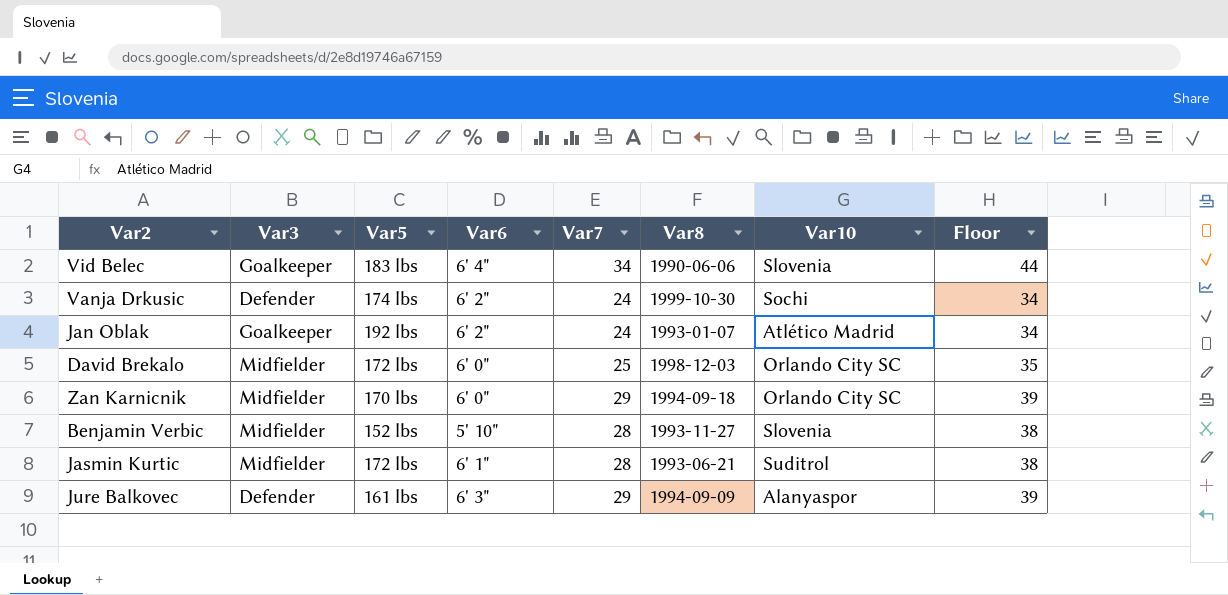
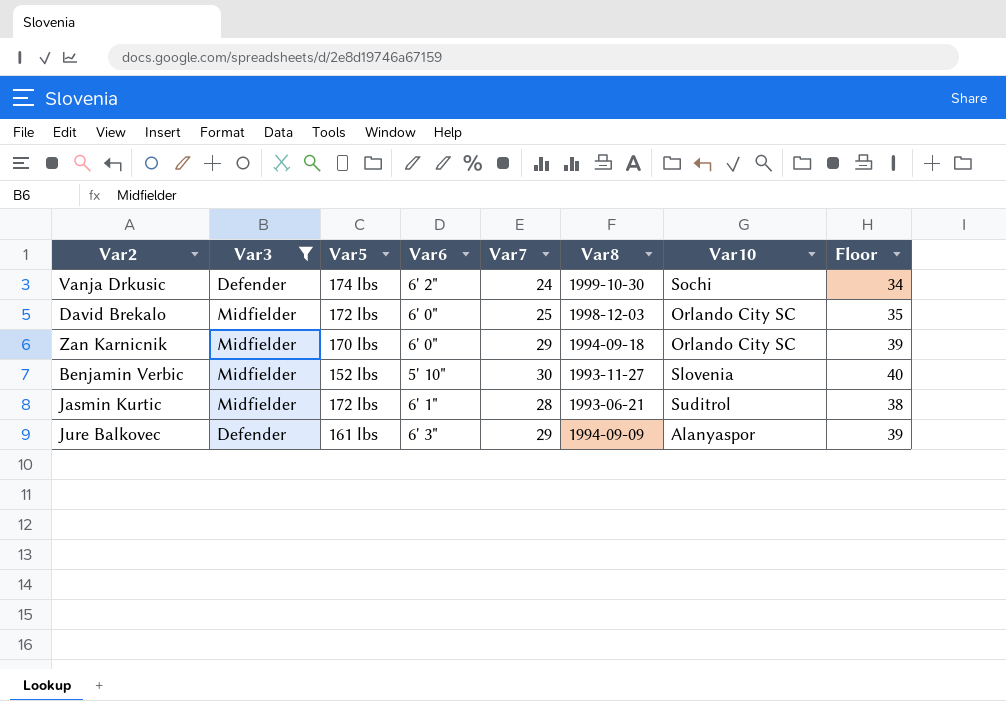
filter: none -> Var3 != Goalkeeper
Benjamin Verbic | Var7: 28 -> 30
Benjamin Verbic | Floor: 38 -> 40

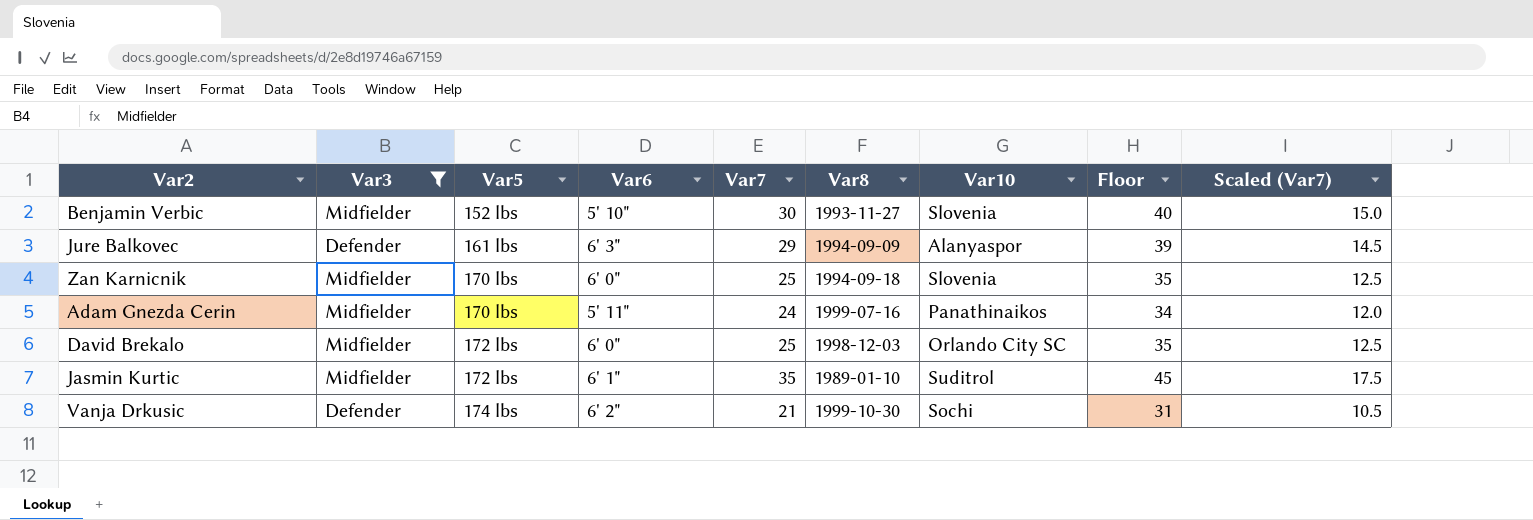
row order: none -> Var5 ascending
column Scaled (Var7) | formula: none -> [Var7] * 0.5
Zan Karnicnik | Var7: 29 -> 25
Zan Karnicnik | Var10: Orlando City SC -> Slovenia
Zan Karnicnik | Floor: 39 -> 35
row Adam Gnezda Cerin: none -> Midfielder | 170 lbs | 5' 11" | 24 | 1999-07-16 | Panathinaikos | 34 | 12.0
Jasmin Kurtic | Var7: 28 -> 35
Jasmin Kurtic | Var8: 1993-06-21 -> 1989-01-10
Jasmin Kurtic | Floor: 38 -> 45
Vanja Drkusic | Var7: 24 -> 21
Vanja Drkusic | Floor: 34 -> 31

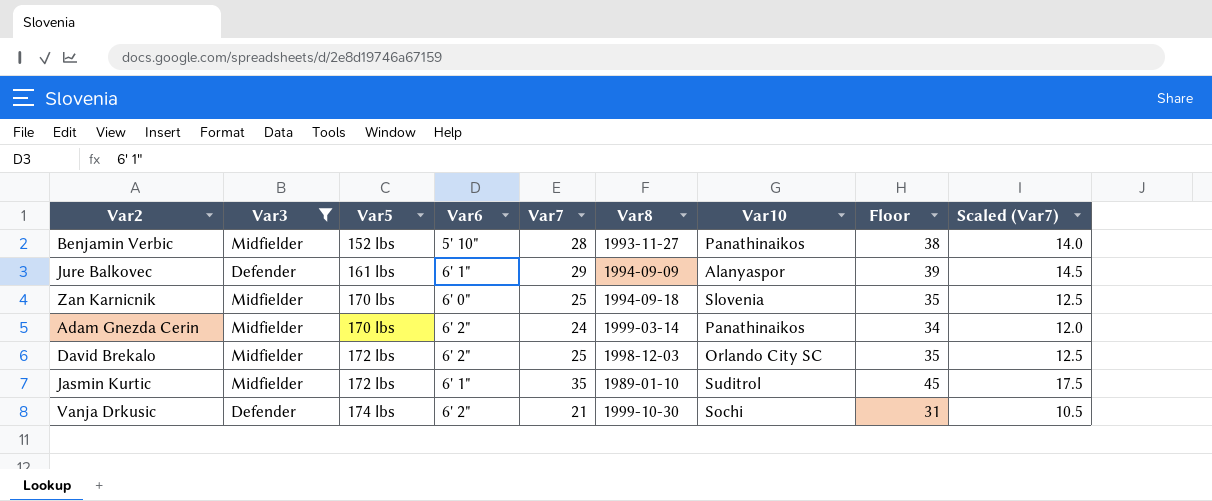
Benjamin Verbic | Var7: 30 -> 28
Benjamin Verbic | Var10: Slovenia -> Panathinaikos
Benjamin Verbic | Floor: 40 -> 38
Benjamin Verbic | Scaled (Var7): 15.0 -> 14.0
Jure Balkovec | Var6: 6' 3" -> 6' 1"
Adam Gnezda Cerin | Var6: 5' 11" -> 6' 2"
Adam Gnezda Cerin | Var8: 1999-07-16 -> 1999-03-14
David Brekalo | Var6: 6' 0" -> 6' 2"

